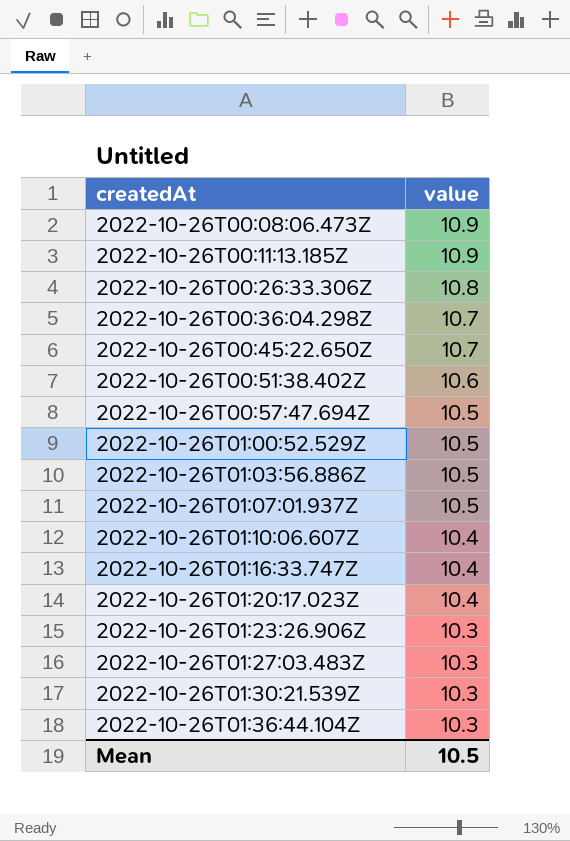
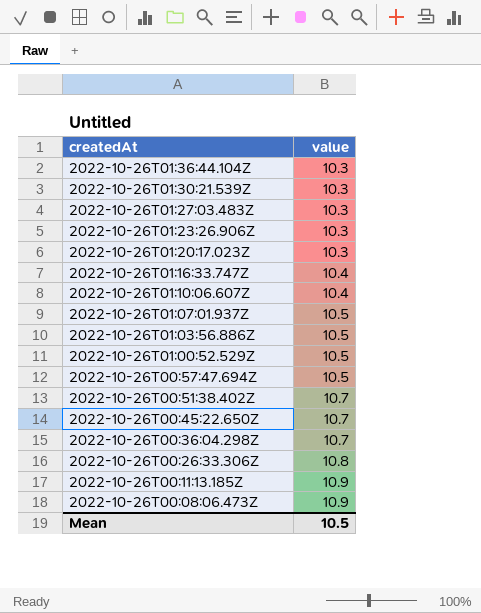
row order: createdAt ascending -> createdAt descending
2022-10-26T01:20:17.023Z | value: 10.4 -> 10.3
2022-10-26T00:51:38.402Z | value: 10.6 -> 10.7

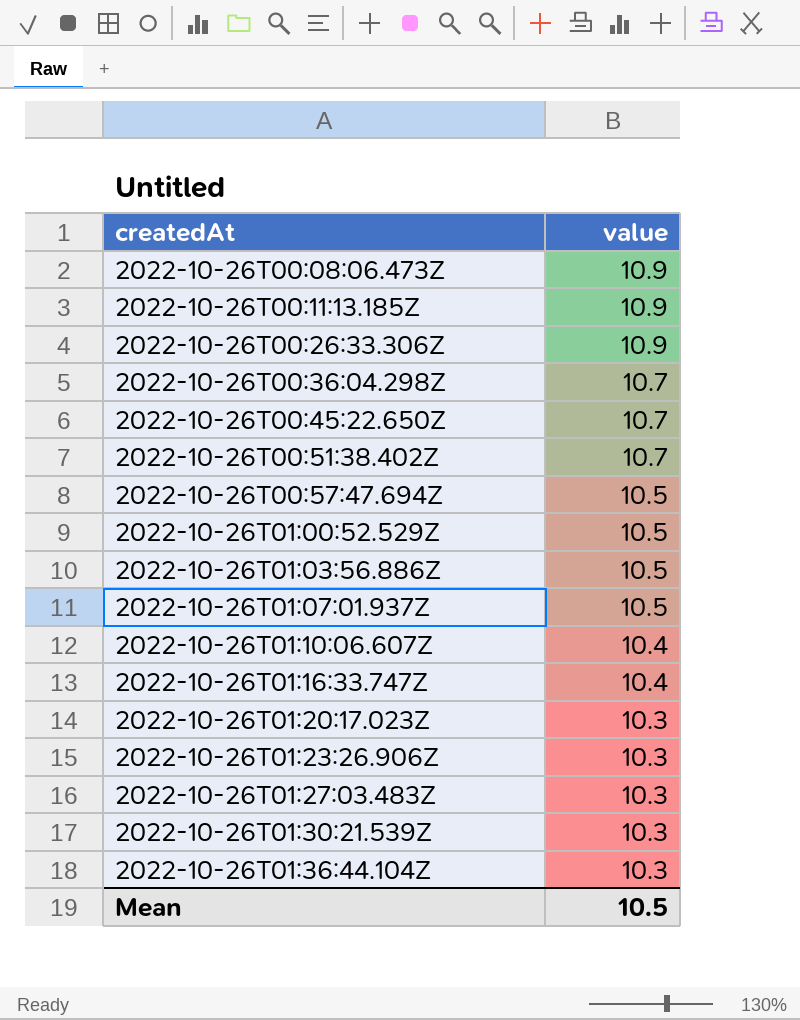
row order: createdAt descending -> createdAt ascending
2022-10-26T00:26:33.306Z | value: 10.8 -> 10.9

